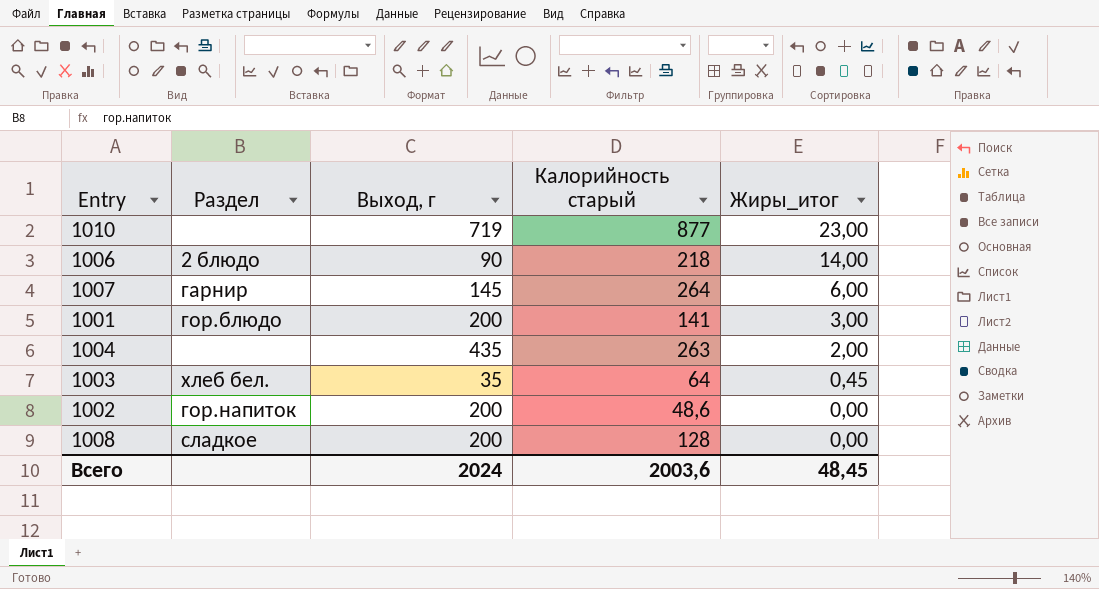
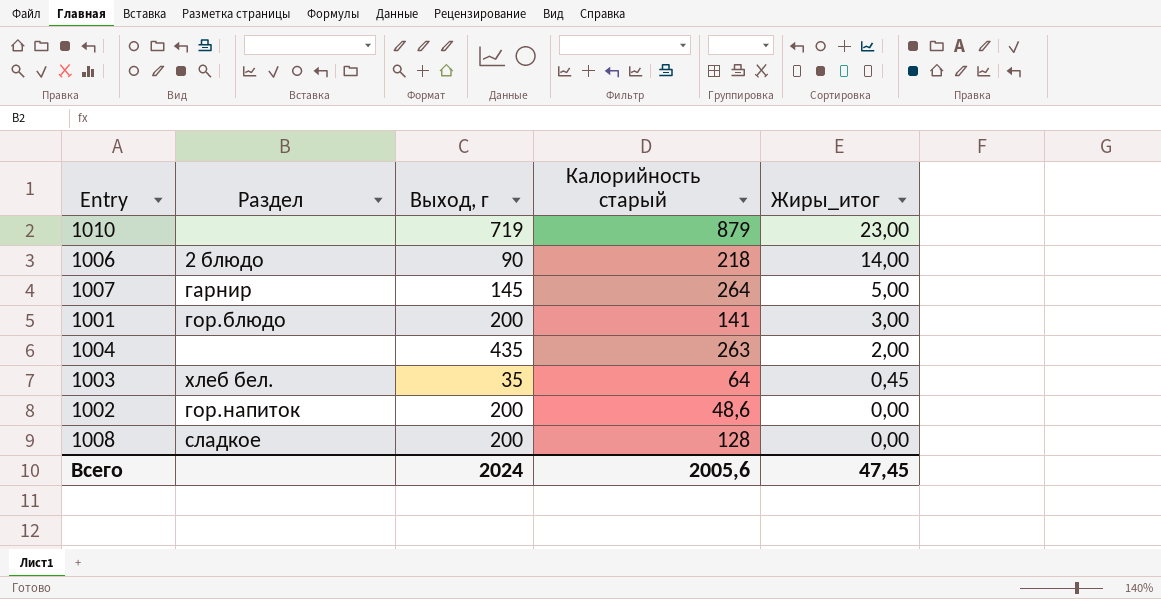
1010 | Калорийность старый: 877 -> 879
1007 | Жиры_итог: 6,00 -> 5,00
Всего | Калорийность старый: 2003,6 -> 2005,6
Всего | Жиры_итог: 48,45 -> 47,45

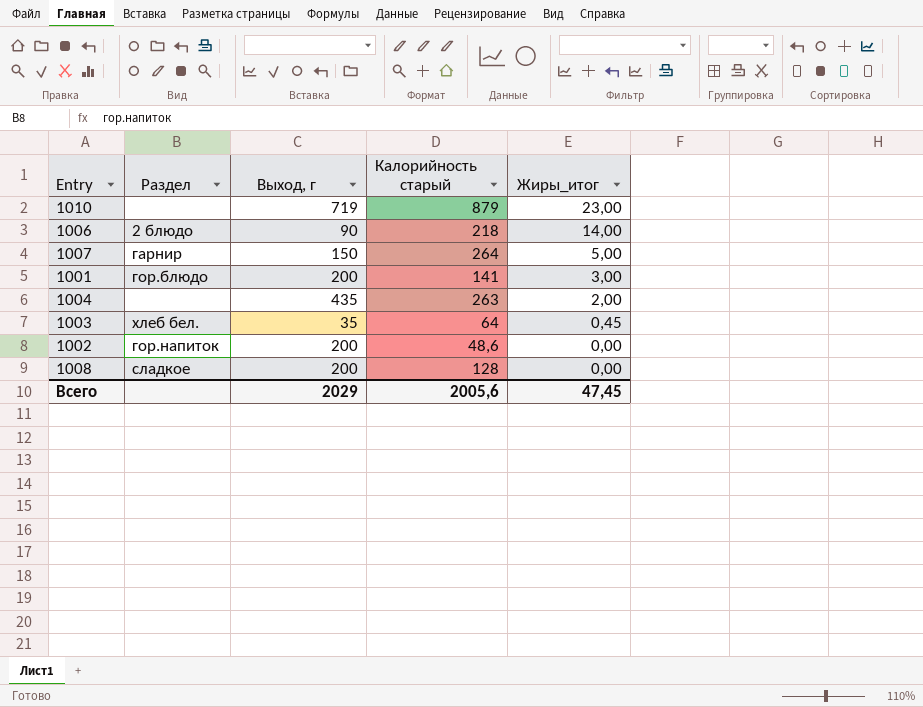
1007 | Выход, г: 145 -> 150
Всего | Выход, г: 2024 -> 2029

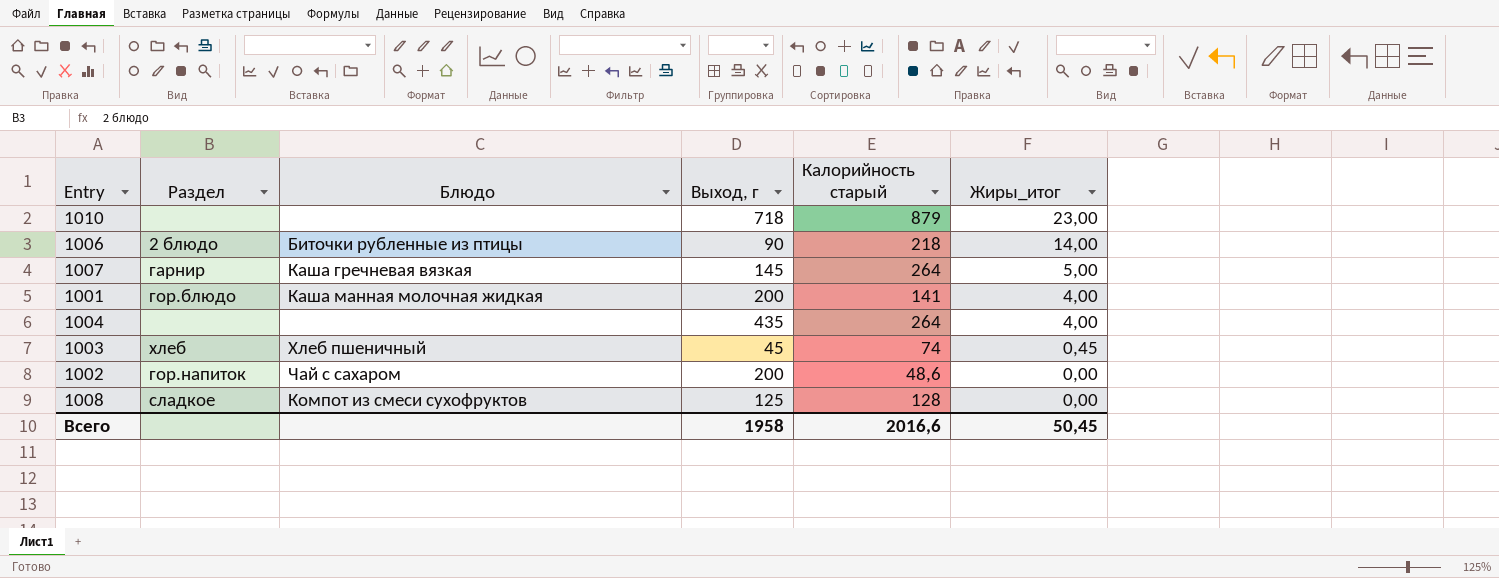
column Блюдо | position: none -> 3
1010 | Выход, г: 719 -> 718
1007 | Выход, г: 150 -> 145
1001 | Жиры_итог: 3,00 -> 4,00
1004 | Калорийность старый: 263 -> 264
1004 | Жиры_итог: 2,00 -> 4,00
1003 | Раздел: хлеб бел. -> хлеб
1003 | Выход, г: 35 -> 45
1003 | Калорийность старый: 64 -> 74
1008 | Выход, г: 200 -> 125
Всего | Выход, г: 2029 -> 1958
Всего | Калорийность старый: 2005,6 -> 2016,6
Всего | Жиры_итог: 47,45 -> 50,45

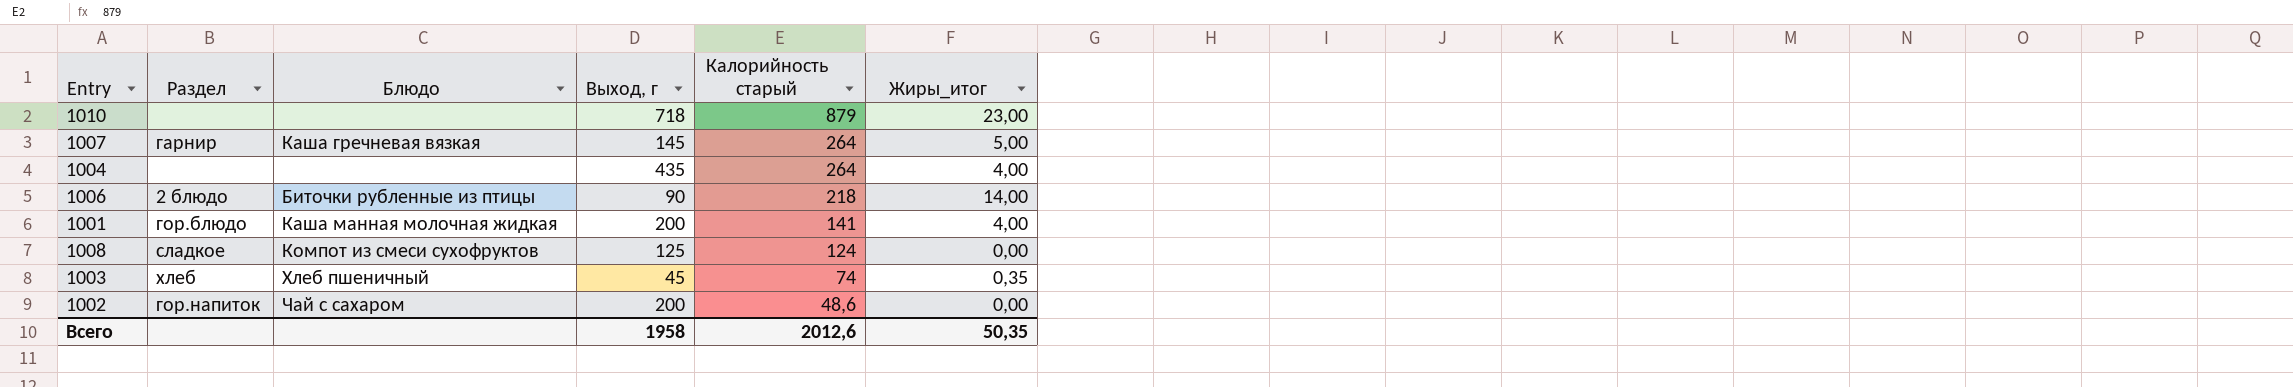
row order: Жиры_итог descending -> Калорийность старый descending
1008 | Калорийность старый: 128 -> 124
1003 | Жиры_итог: 0,45 -> 0,35
Всего | Калорийность старый: 2016,6 -> 2012,6
Всего | Жиры_итог: 50,45 -> 50,35

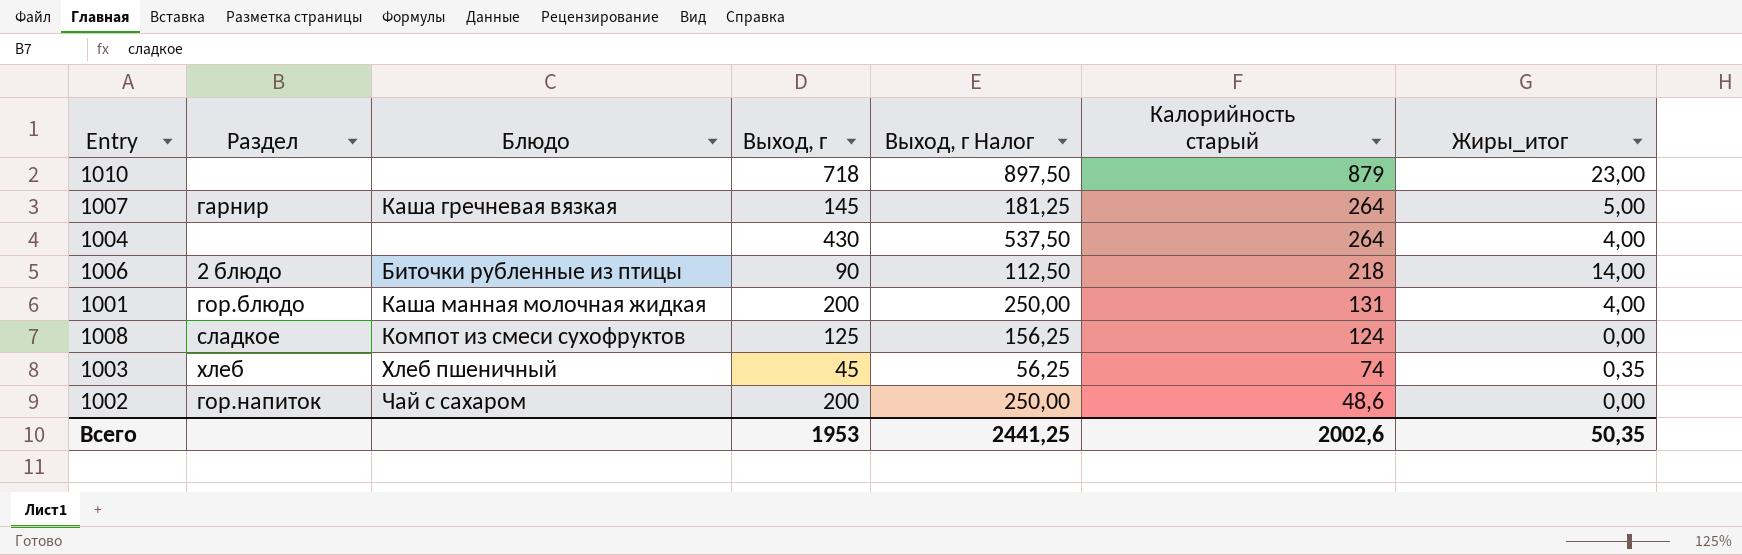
column Выход, г Налог | formula: none -> [Выход, г] * 1,25
1004 | Выход, г: 435 -> 430
1001 | Калорийность старый: 141 -> 131
Всего | Выход, г: 1958 -> 1953
Всего | Калорийность старый: 2012,6 -> 2002,6

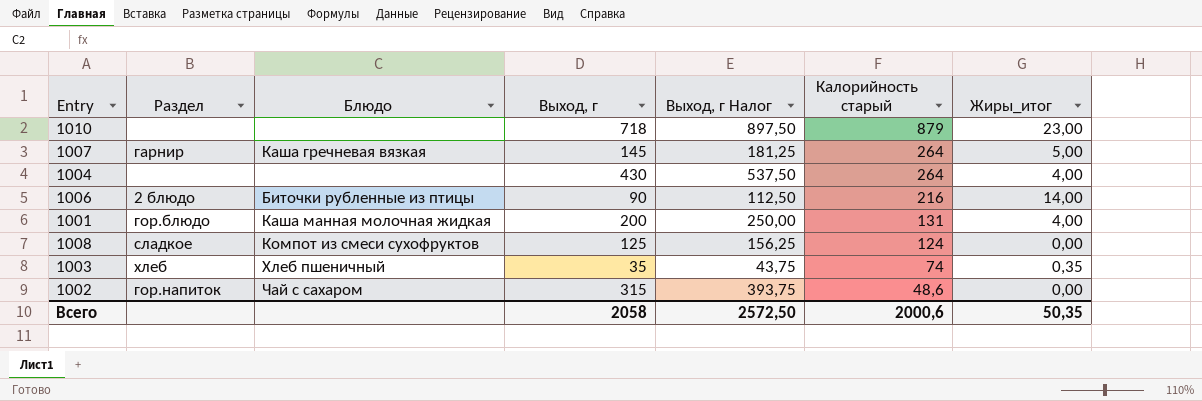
1006 | Калорийность старый: 218 -> 216
1003 | Выход, г: 45 -> 35
1003 | Выход, г Налог: 56,25 -> 43,75
1002 | Выход, г: 200 -> 315
1002 | Выход, г Налог: 250,00 -> 393,75
Всего | Выход, г: 1953 -> 2058
Всего | Выход, г Налог: 2441,25 -> 2572,50
Всего | Калорийность старый: 2002,6 -> 2000,6

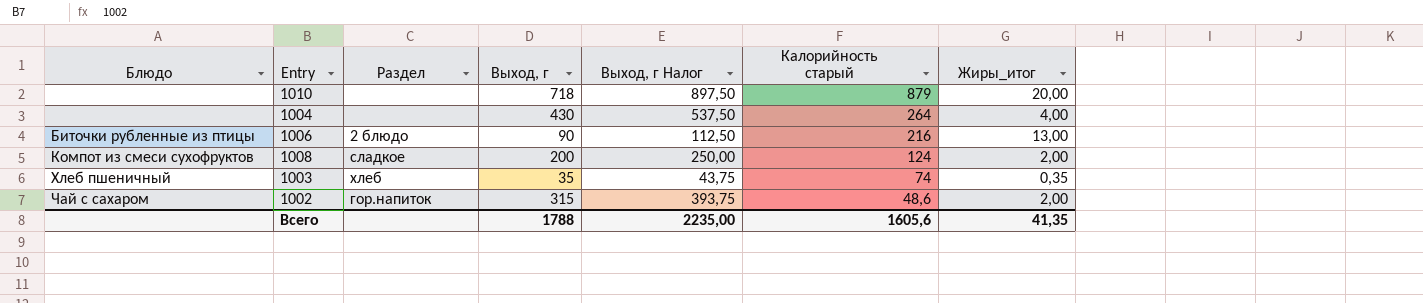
column Блюдо | position: 3 -> 1
row 1007: гарнир | Каша гречневая вязкая | 145 | 181,25 | 264 | 5,00 -> none
row 1001: гор.блюдо | Каша манная молочная жидкая | 200 | 250,00 | 131 | 4,00 -> none
1010 | Жиры_итог: 23,00 -> 20,00
1006 | Жиры_итог: 14,00 -> 13,00
1008 | Выход, г: 125 -> 200
1008 | Выход, г Налог: 156,25 -> 250,00
1008 | Жиры_итог: 0,00 -> 2,00
1002 | Жиры_итог: 0,00 -> 2,00
Всего | Выход, г: 2058 -> 1788
Всего | Выход, г Налог: 2572,50 -> 2235,00
Всего | Калорийность старый: 2000,6 -> 1605,6
Всего | Жиры_итог: 50,35 -> 41,35

